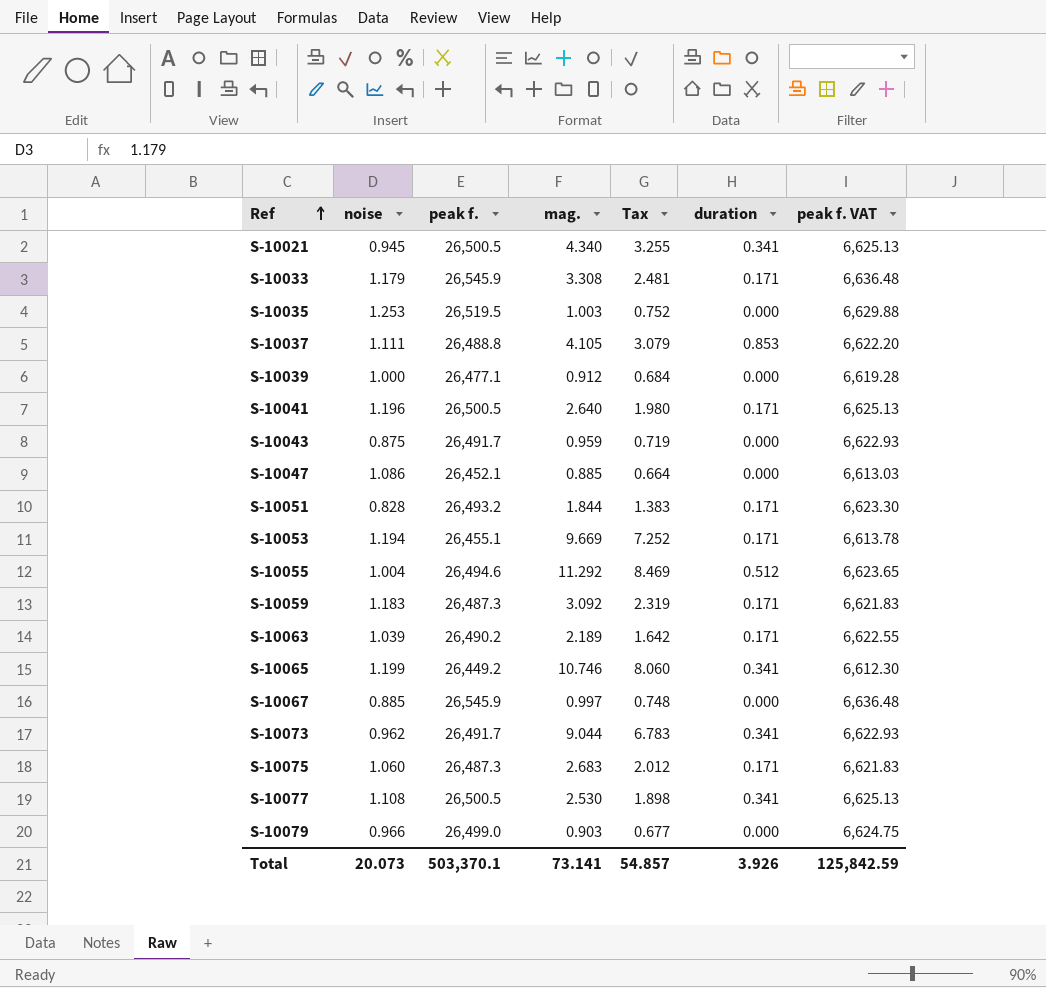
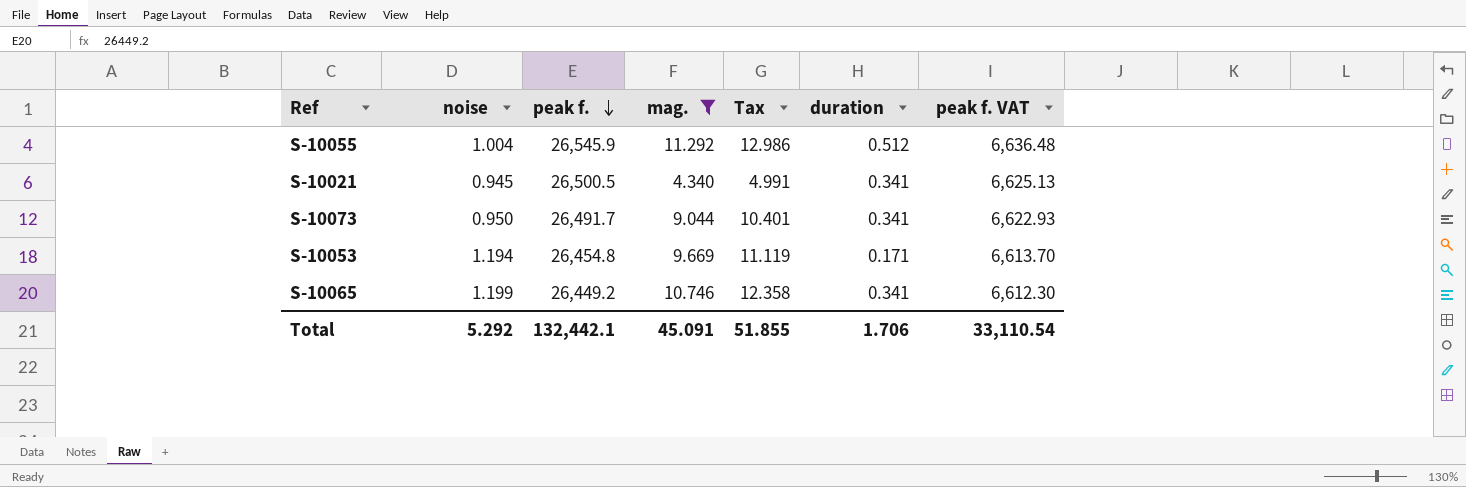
filter: none -> mag. >= 4.340
row order: Ref ascending -> peak f. descending
column Tax | formula: [mag.] * 0.75 -> [mag.] * 1.15
S-10055 | peak f.: 26,494.6 -> 26,545.9
S-10055 | peak f. VAT: 6,623.65 -> 6,636.48
S-10073 | noise: 0.962 -> 0.950
S-10053 | peak f.: 26,455.1 -> 26,454.8
S-10053 | peak f. VAT: 6,613.78 -> 6,613.70
Total | noise: 20.073 -> 5.292
Total | peak f.: 503,370.1 -> 132,442.1
Total | mag.: 73.141 -> 45.091
Total | Tax: 54.857 -> 51.855
Total | duration: 3.926 -> 1.706
Total | peak f. VAT: 125,842.59 -> 33,110.54

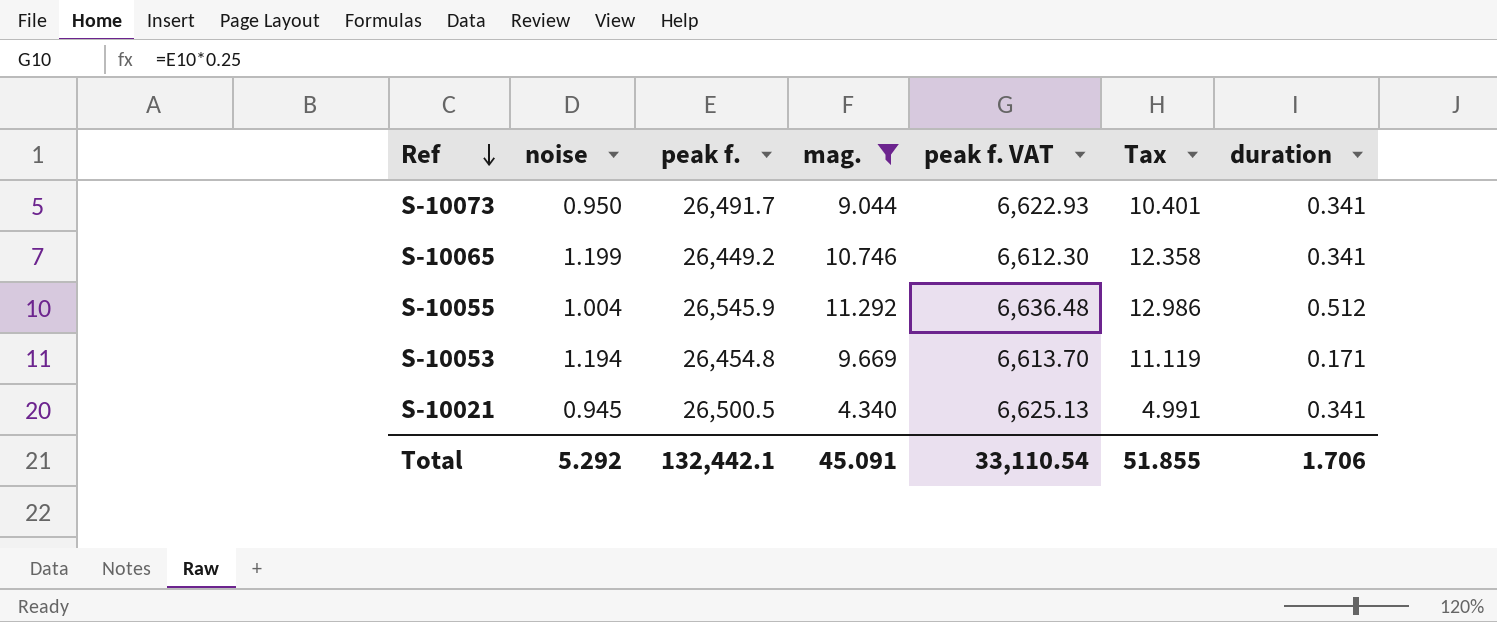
row order: peak f. descending -> Ref descending
column peak f. VAT | position: 7 -> 5

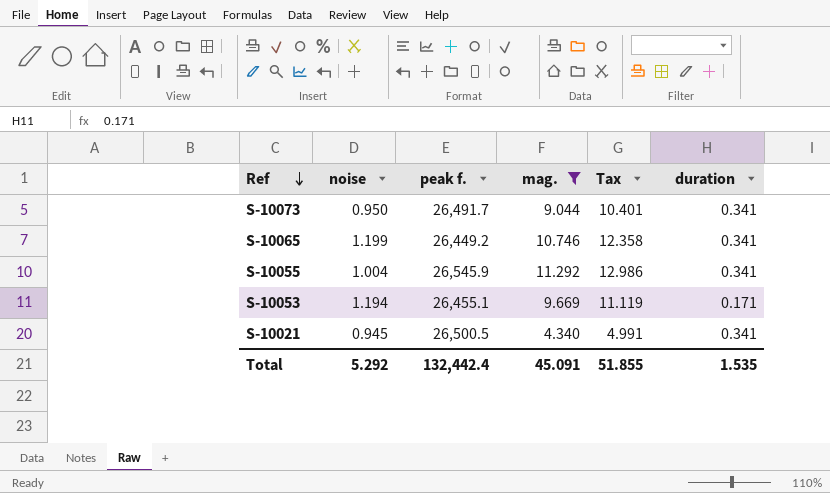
column peak f. VAT | formula: [peak f.] * 0.25 -> none
S-10055 | duration: 0.512 -> 0.341
S-10053 | peak f.: 26,454.8 -> 26,455.1
Total | peak f.: 132,442.1 -> 132,442.4
Total | duration: 1.706 -> 1.535

